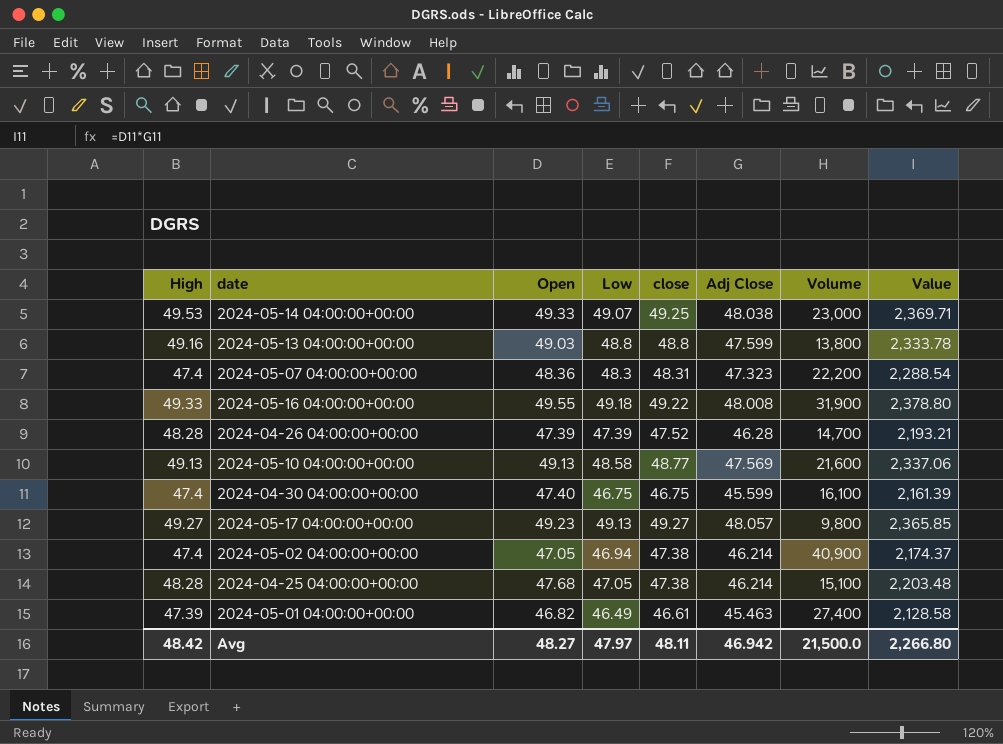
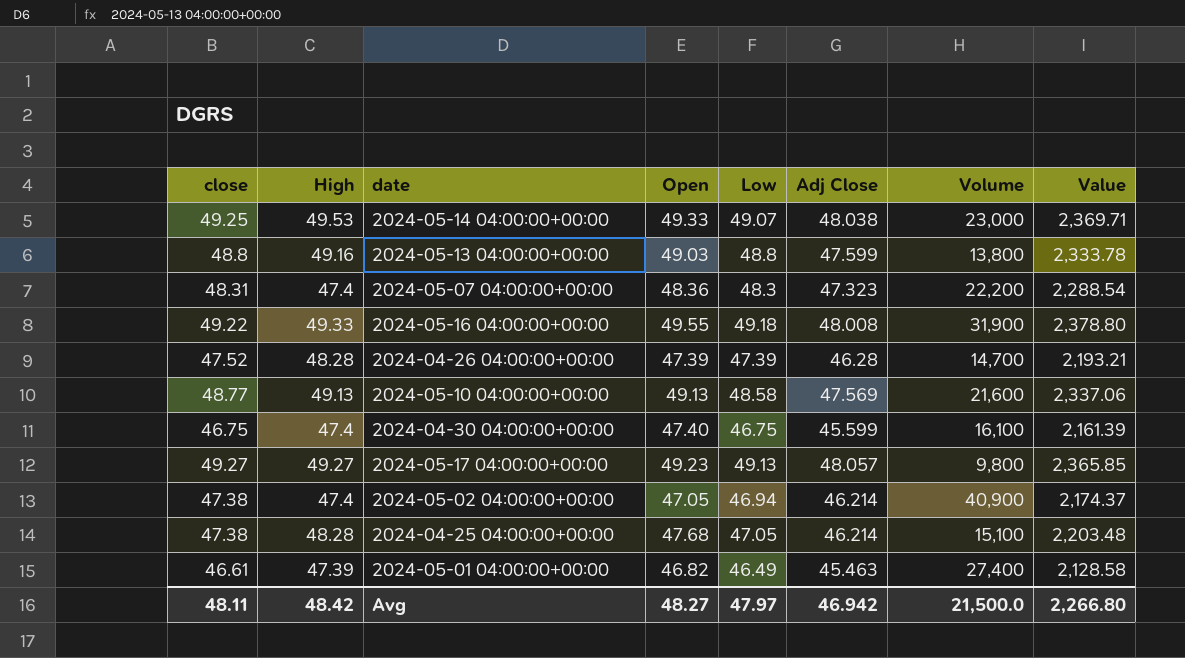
column close | position: 5 -> 1

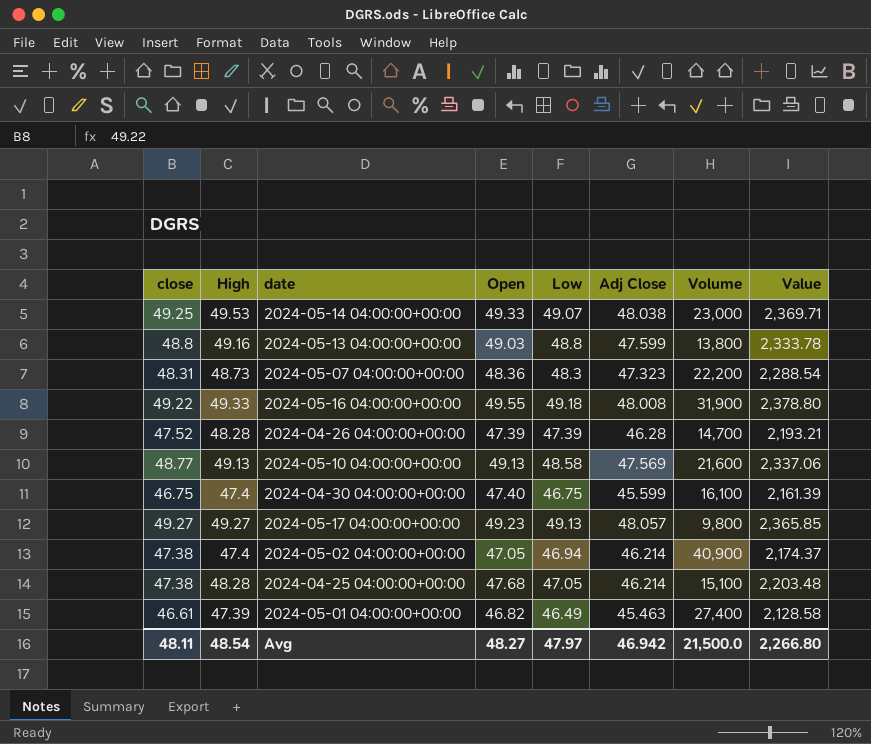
2024-05-07 04:00:00+00:00 | High: 47.4 -> 48.73
Avg | High: 48.42 -> 48.54

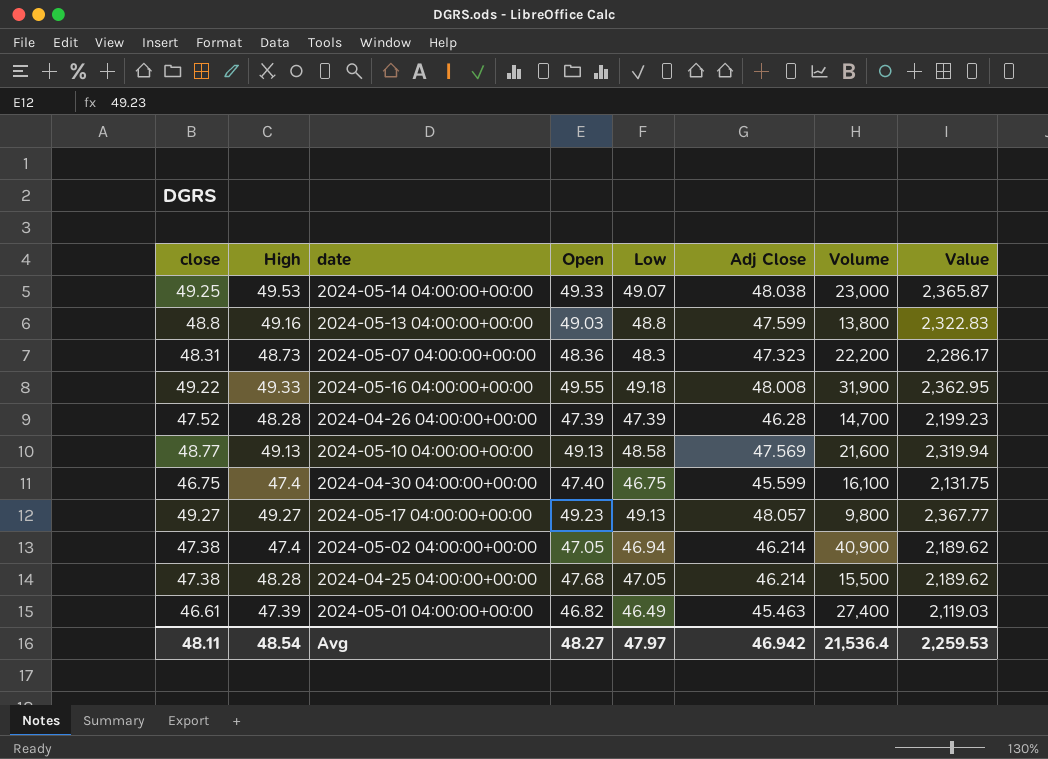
column Value | formula: [Open] * [Adj Close] -> [close] * [Adj Close]
2024-04-25 04:00:00+00:00 | Volume: 15,100 -> 15,500
Avg | Volume: 21,500.0 -> 21,536.4
Avg | Value: 2,266.80 -> 2,259.53

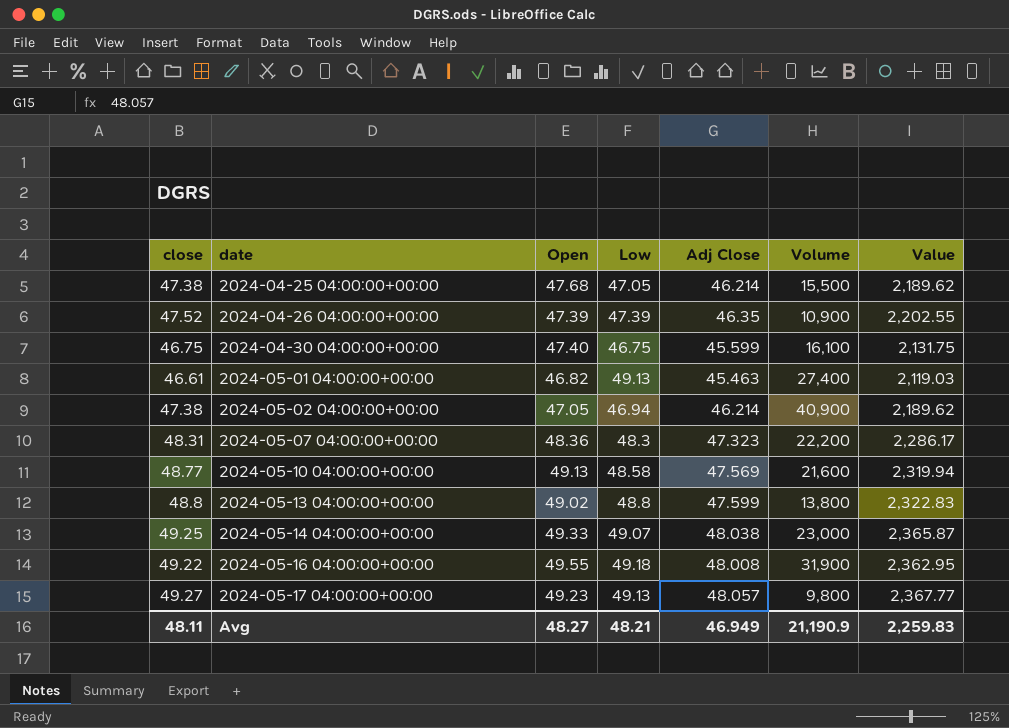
row order: none -> date ascending
column High | position: 2 -> none
2024-04-26 04:00:00+00:00 | Adj Close: 46.28 -> 46.35
2024-04-26 04:00:00+00:00 | Volume: 14,700 -> 10,900
2024-04-26 04:00:00+00:00 | Value: 2,199.23 -> 2,202.55
2024-05-01 04:00:00+00:00 | Low: 46.49 -> 49.13
2024-05-13 04:00:00+00:00 | Open: 49.03 -> 49.02
Avg | Low: 47.97 -> 48.21
Avg | Adj Close: 46.942 -> 46.949
Avg | Volume: 21,536.4 -> 21,190.9
Avg | Value: 2,259.53 -> 2,259.83

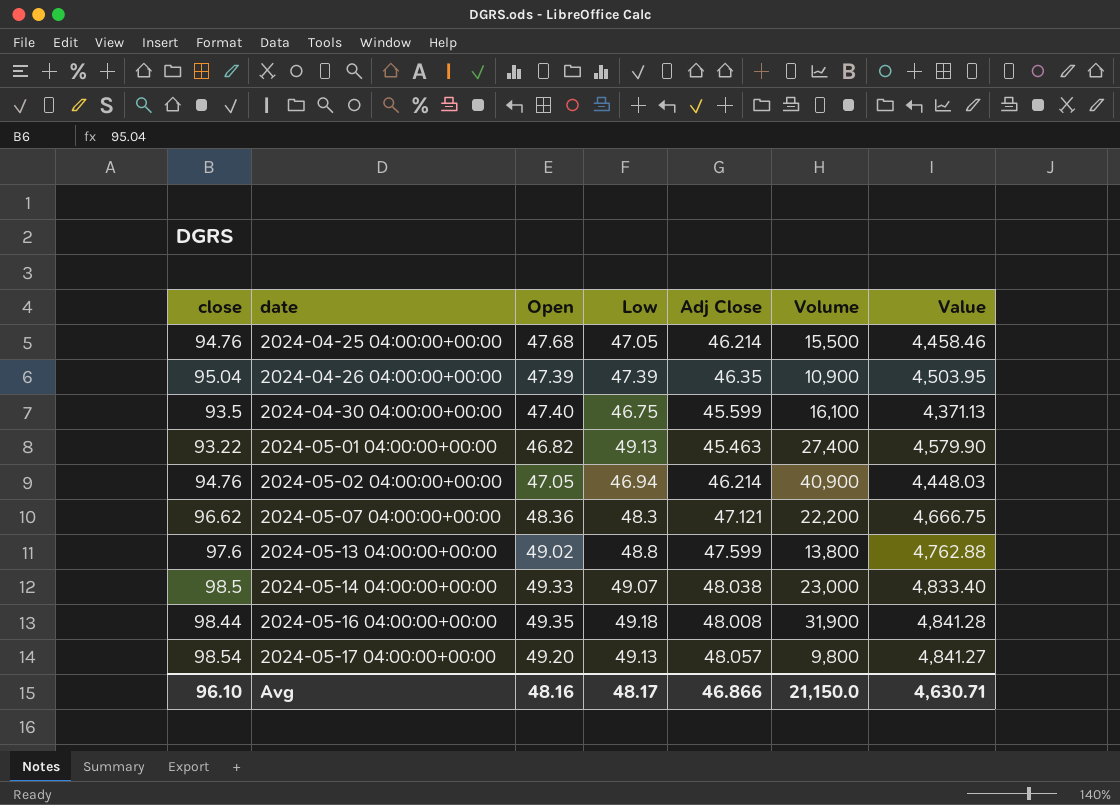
column Value | formula: [close] * [Adj Close] -> [close] * [Low]
row 2024-05-10 04:00:00+00:00: 48.77 | 49.13 | 48.58 | 47.569 | 21,600 | 2,319.94 -> none
2024-04-25 04:00:00+00:00 | close: 47.38 -> 94.76
2024-04-26 04:00:00+00:00 | close: 47.52 -> 95.04
2024-04-30 04:00:00+00:00 | close: 46.75 -> 93.5
2024-05-01 04:00:00+00:00 | close: 46.61 -> 93.22
2024-05-02 04:00:00+00:00 | close: 47.38 -> 94.76
2024-05-07 04:00:00+00:00 | close: 48.31 -> 96.62
2024-05-07 04:00:00+00:00 | Adj Close: 47.323 -> 47.121
2024-05-13 04:00:00+00:00 | close: 48.8 -> 97.6
2024-05-14 04:00:00+00:00 | close: 49.25 -> 98.5
2024-05-16 04:00:00+00:00 | close: 49.22 -> 98.44
2024-05-16 04:00:00+00:00 | Open: 49.55 -> 49.35
2024-05-17 04:00:00+00:00 | close: 49.27 -> 98.54
2024-05-17 04:00:00+00:00 | Open: 49.23 -> 49.20
Avg | close: 48.11 -> 96.10
Avg | Open: 48.27 -> 48.16
Avg | Low: 48.21 -> 48.17
Avg | Adj Close: 46.949 -> 46.866
Avg | Volume: 21,190.9 -> 21,150.0
Avg | Value: 2,259.83 -> 4,630.71

